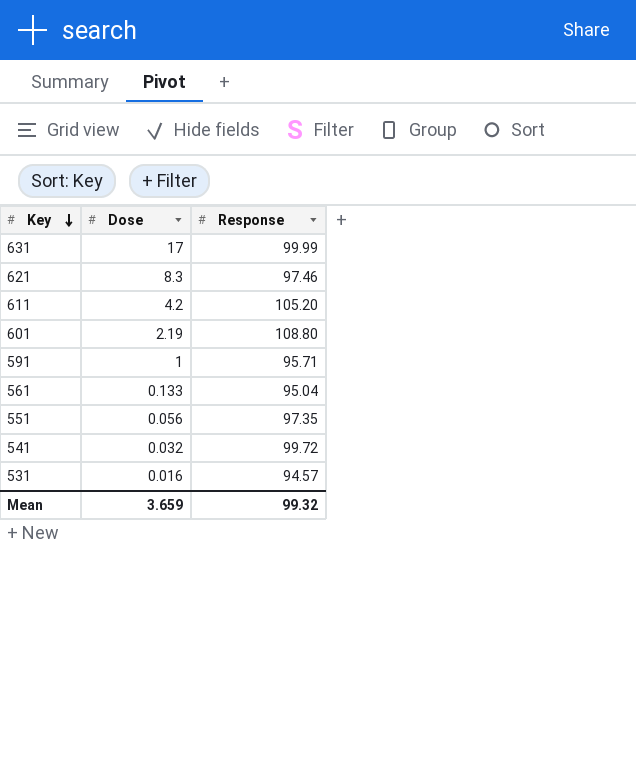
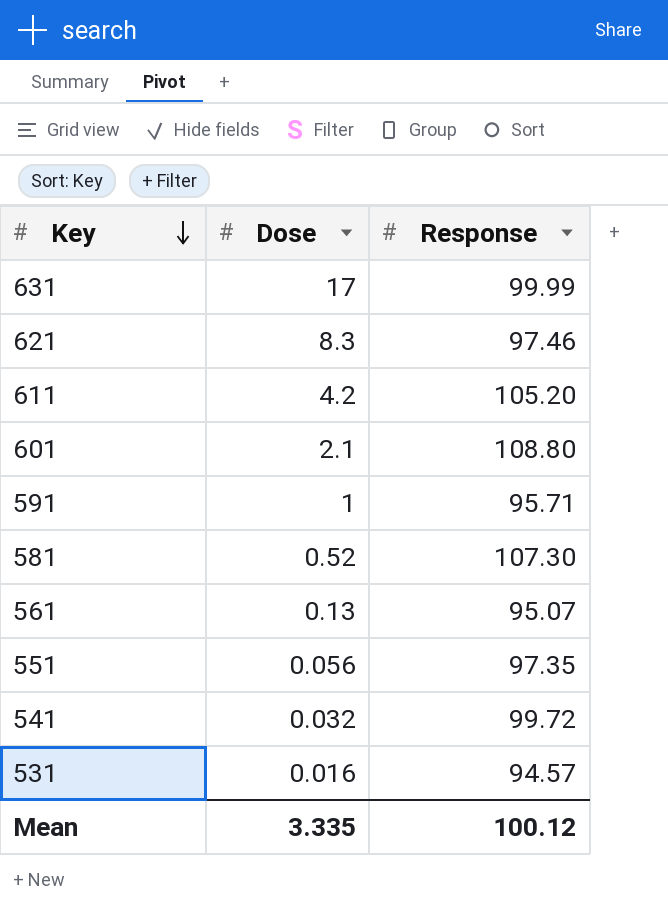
601 | Dose: 2.19 -> 2.1
row 581: none -> 0.52 | 107.30
561 | Dose: 0.133 -> 0.13
561 | Response: 95.04 -> 95.07
Mean | Dose: 3.659 -> 3.335
Mean | Response: 99.32 -> 100.12

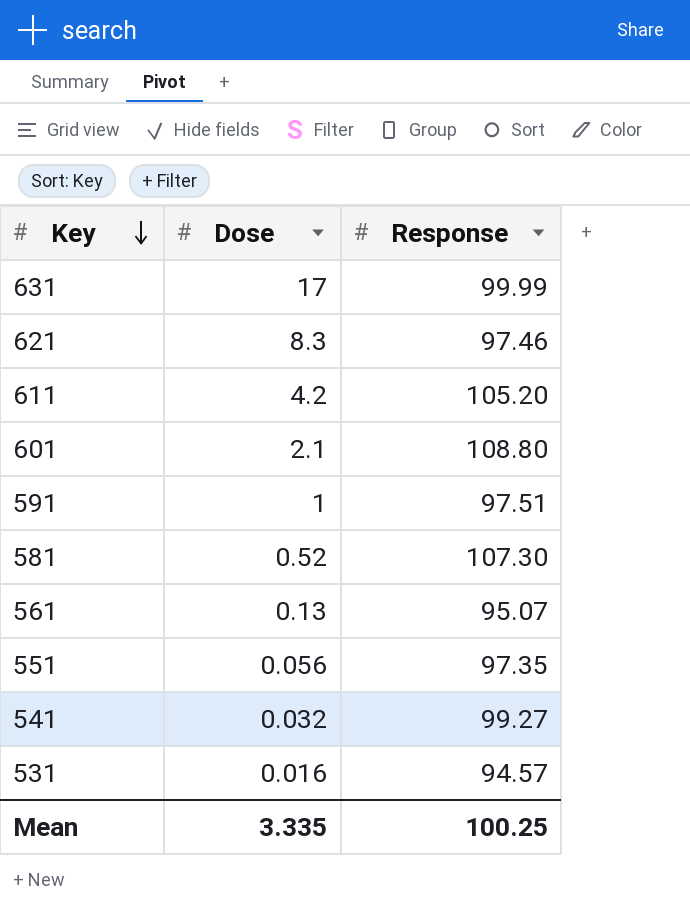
591 | Response: 95.71 -> 97.51
541 | Response: 99.72 -> 99.27
Mean | Response: 100.12 -> 100.25

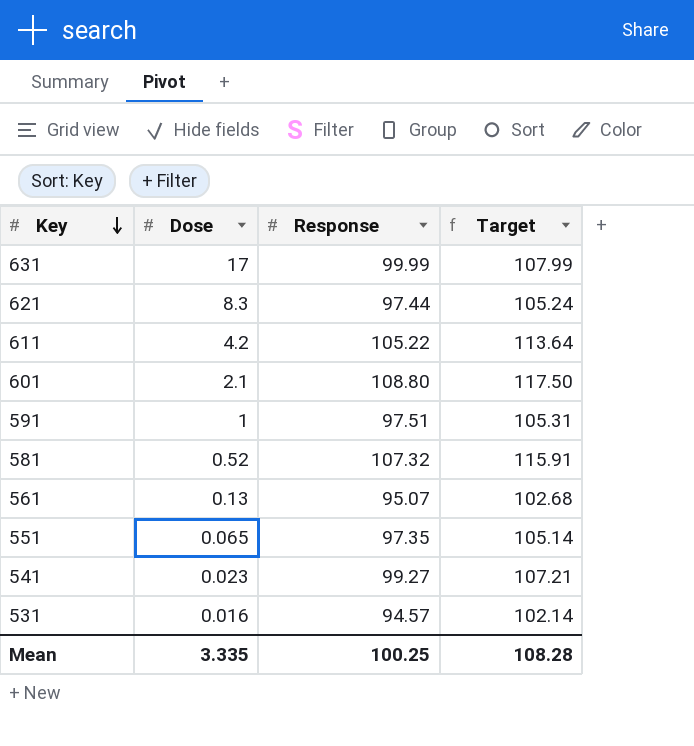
column Target | formula: none -> [Response] * 1.08
621 | Response: 97.46 -> 97.44
611 | Response: 105.20 -> 105.22
581 | Response: 107.30 -> 107.32
551 | Dose: 0.056 -> 0.065
541 | Dose: 0.032 -> 0.023

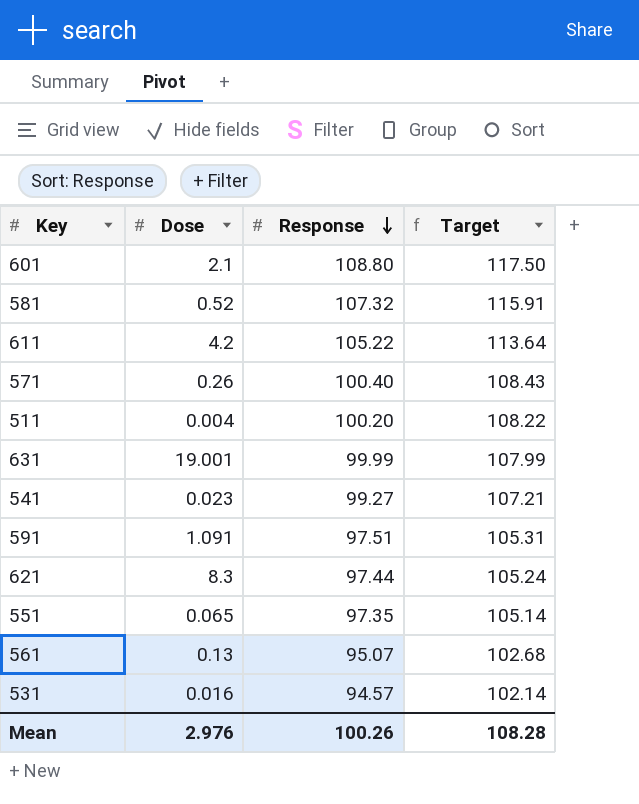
row order: Key descending -> Response descending
row 571: none -> 0.26 | 100.40 | 108.43
row 511: none -> 0.004 | 100.20 | 108.22
631 | Dose: 17 -> 19.001
591 | Dose: 1 -> 1.091
Mean | Dose: 3.335 -> 2.976
Mean | Response: 100.25 -> 100.26

